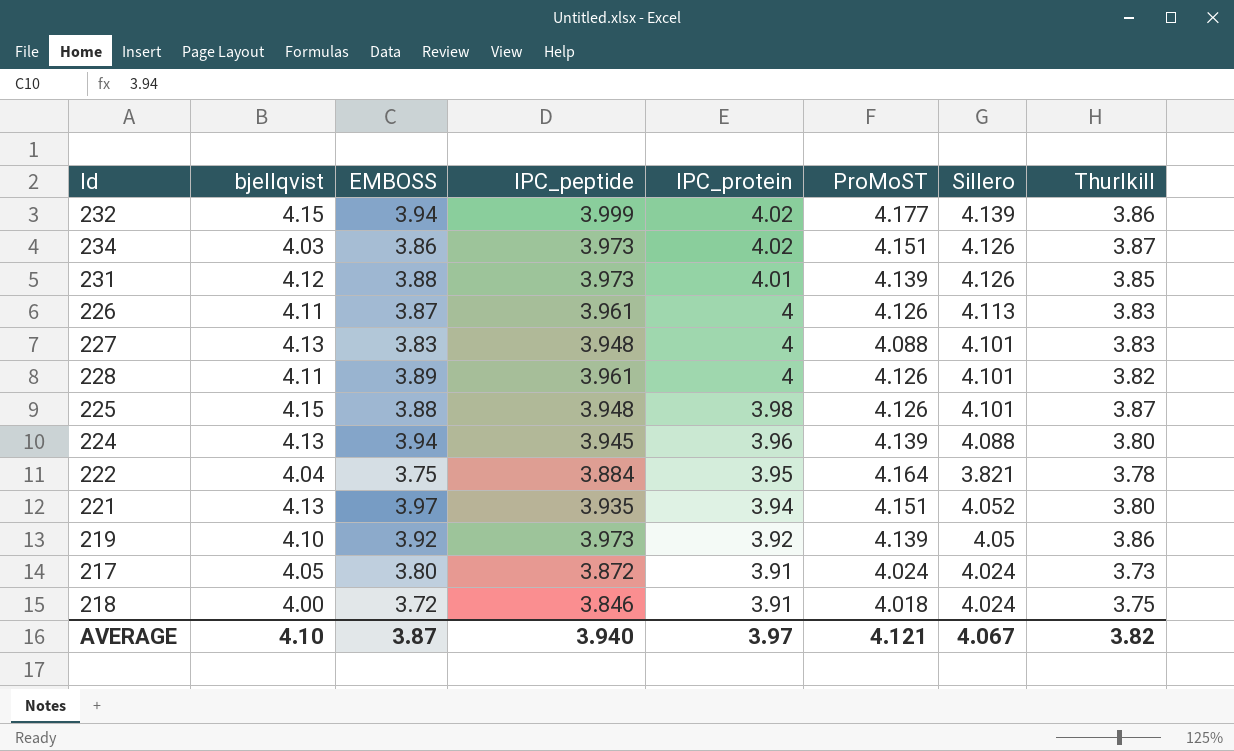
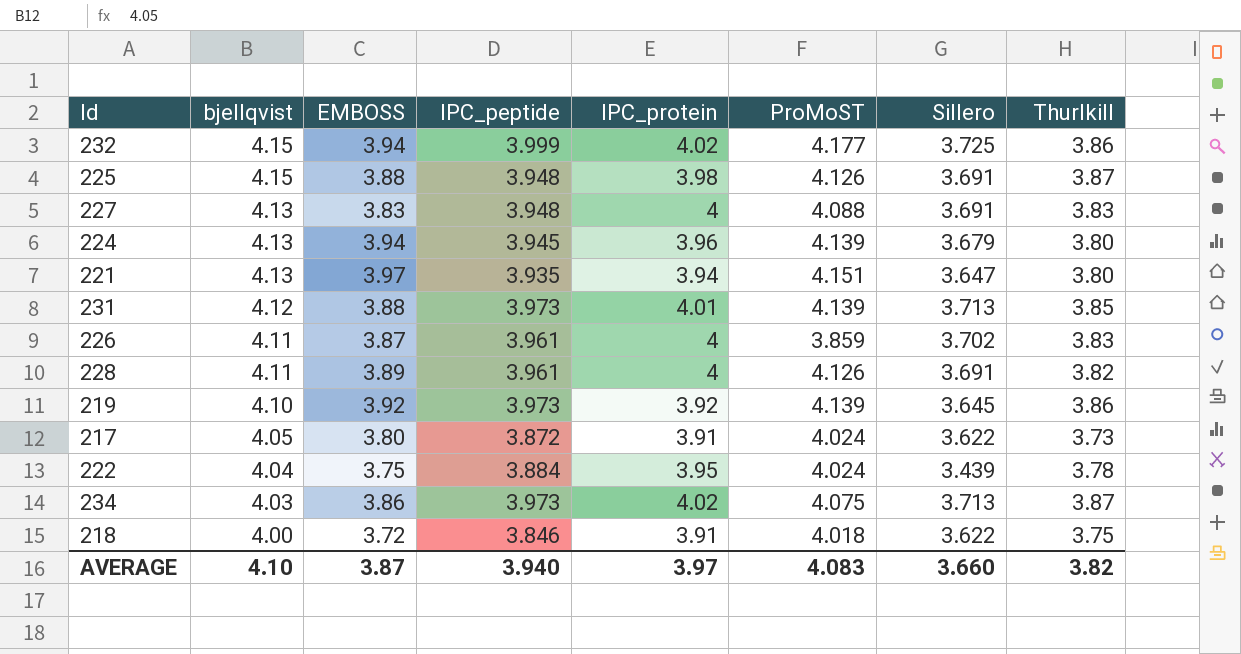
row order: IPC_protein descending -> bjellqvist descending
232 | Sillero: 4.139 -> 3.725
225 | Sillero: 4.101 -> 3.691
227 | Sillero: 4.101 -> 3.691
224 | Sillero: 4.088 -> 3.679
221 | Sillero: 4.052 -> 3.647
231 | Sillero: 4.126 -> 3.713
226 | ProMoST: 4.126 -> 3.859
226 | Sillero: 4.113 -> 3.702
228 | Sillero: 4.101 -> 3.691
219 | Sillero: 4.05 -> 3.645
217 | Sillero: 4.024 -> 3.622
222 | ProMoST: 4.164 -> 4.024
222 | Sillero: 3.821 -> 3.439
234 | ProMoST: 4.151 -> 4.075
234 | Sillero: 4.126 -> 3.713
218 | Sillero: 4.024 -> 3.622
AVERAGE | ProMoST: 4.121 -> 4.083
AVERAGE | Sillero: 4.067 -> 3.660

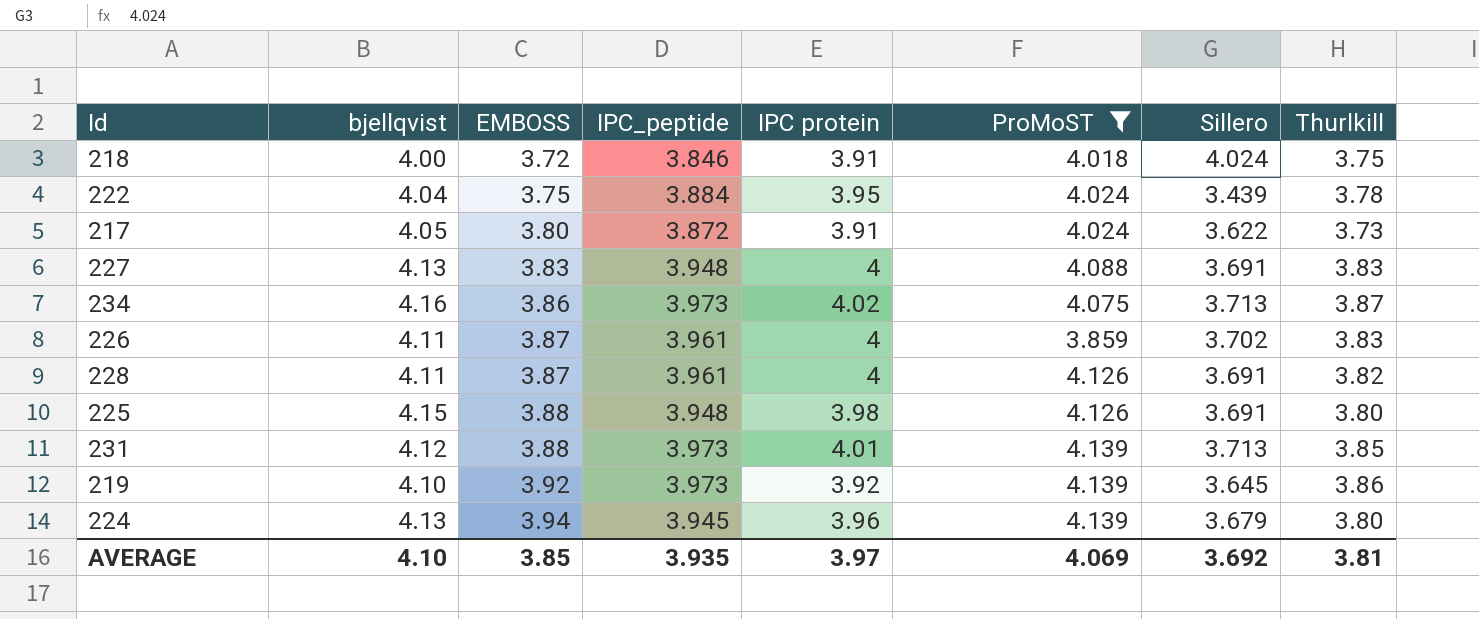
filter: none -> ProMoST <= 4.139
row order: bjellqvist descending -> EMBOSS ascending
column name: IPC_protein -> IPC protein
218 | Sillero: 3.622 -> 4.024
234 | bjellqvist: 4.03 -> 4.16
228 | EMBOSS: 3.89 -> 3.87
225 | Thurlkill: 3.87 -> 3.80
AVERAGE | EMBOSS: 3.87 -> 3.85
AVERAGE | IPC_peptide: 3.940 -> 3.935
AVERAGE | ProMoST: 4.083 -> 4.069
AVERAGE | Sillero: 3.660 -> 3.692
AVERAGE | Thurlkill: 3.82 -> 3.81

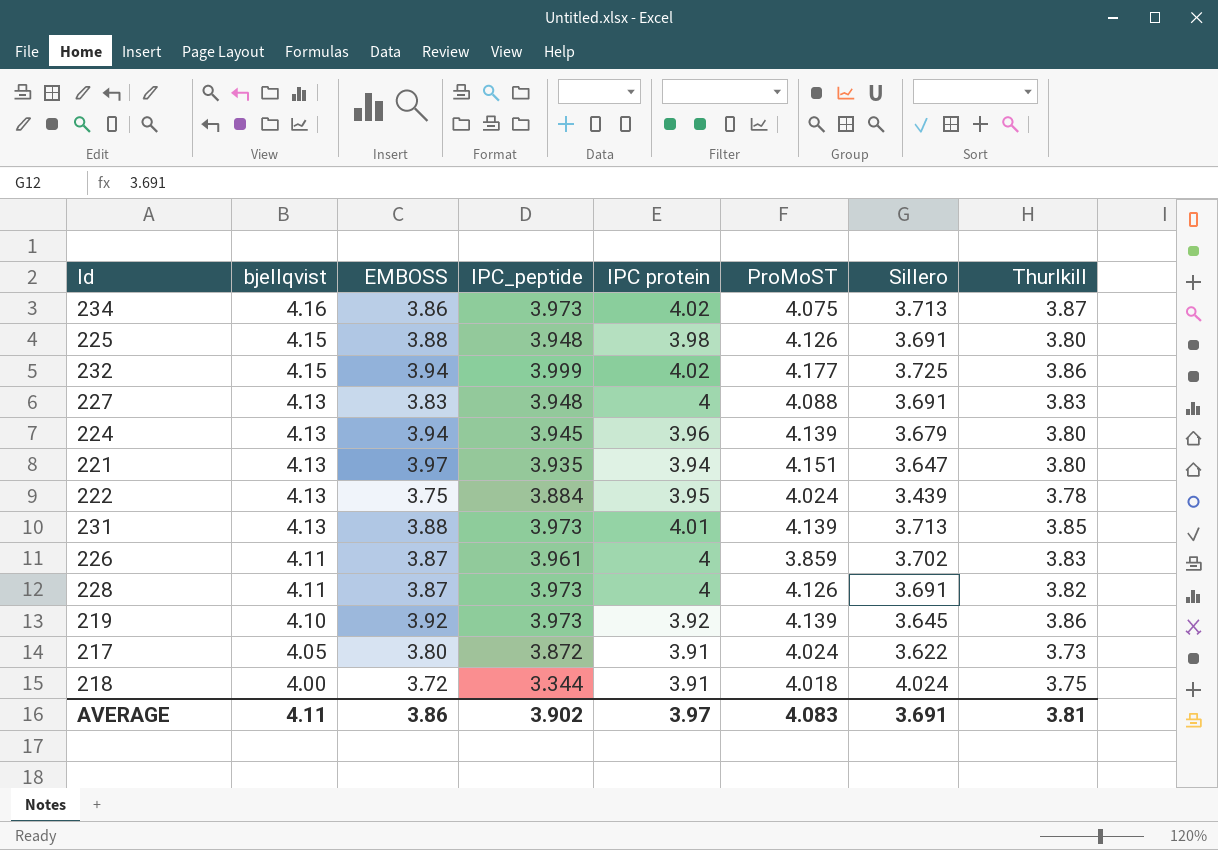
filter: ProMoST <= 4.139 -> none
row order: EMBOSS ascending -> bjellqvist descending
222 | bjellqvist: 4.04 -> 4.13
231 | bjellqvist: 4.12 -> 4.13
228 | IPC_peptide: 3.961 -> 3.973
218 | IPC_peptide: 3.846 -> 3.344
AVERAGE | bjellqvist: 4.10 -> 4.11
AVERAGE | EMBOSS: 3.85 -> 3.86
AVERAGE | IPC_peptide: 3.935 -> 3.902
AVERAGE | ProMoST: 4.069 -> 4.083
AVERAGE | Sillero: 3.692 -> 3.691

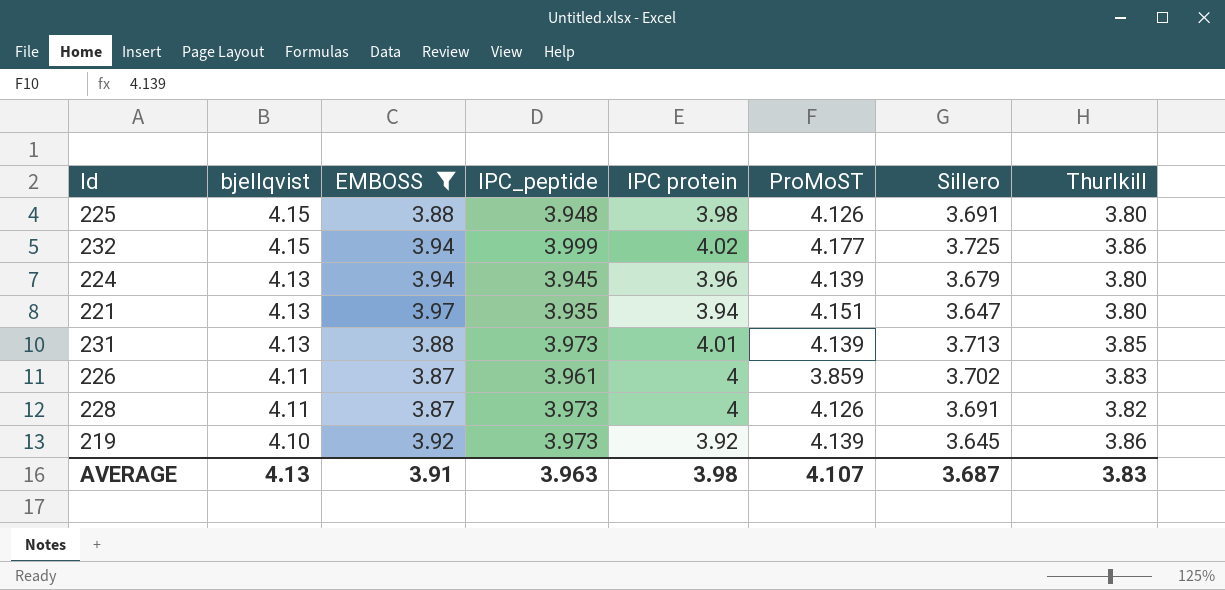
filter: none -> EMBOSS >= 3.87
AVERAGE | bjellqvist: 4.11 -> 4.13
AVERAGE | EMBOSS: 3.86 -> 3.91
AVERAGE | IPC_peptide: 3.902 -> 3.963
AVERAGE | IPC protein: 3.97 -> 3.98
AVERAGE | ProMoST: 4.083 -> 4.107
AVERAGE | Sillero: 3.691 -> 3.687
AVERAGE | Thurlkill: 3.81 -> 3.83

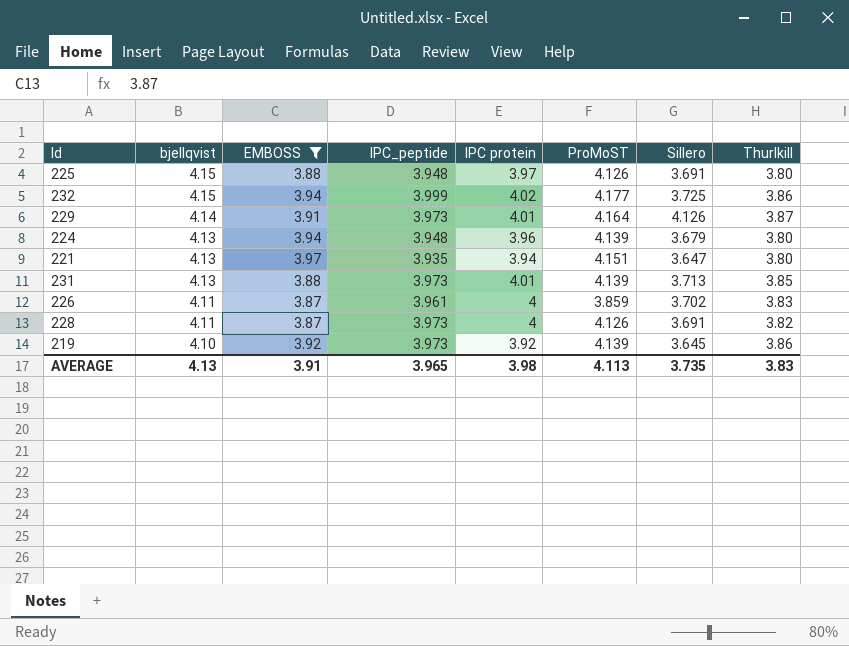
225 | IPC protein: 3.98 -> 3.97
row 229: none -> 4.14 | 3.91 | 3.973 | 4.01 | 4.164 | 4.126 | 3.87
224 | IPC_peptide: 3.945 -> 3.948
AVERAGE | IPC_peptide: 3.963 -> 3.965
AVERAGE | ProMoST: 4.107 -> 4.113
AVERAGE | Sillero: 3.687 -> 3.735

